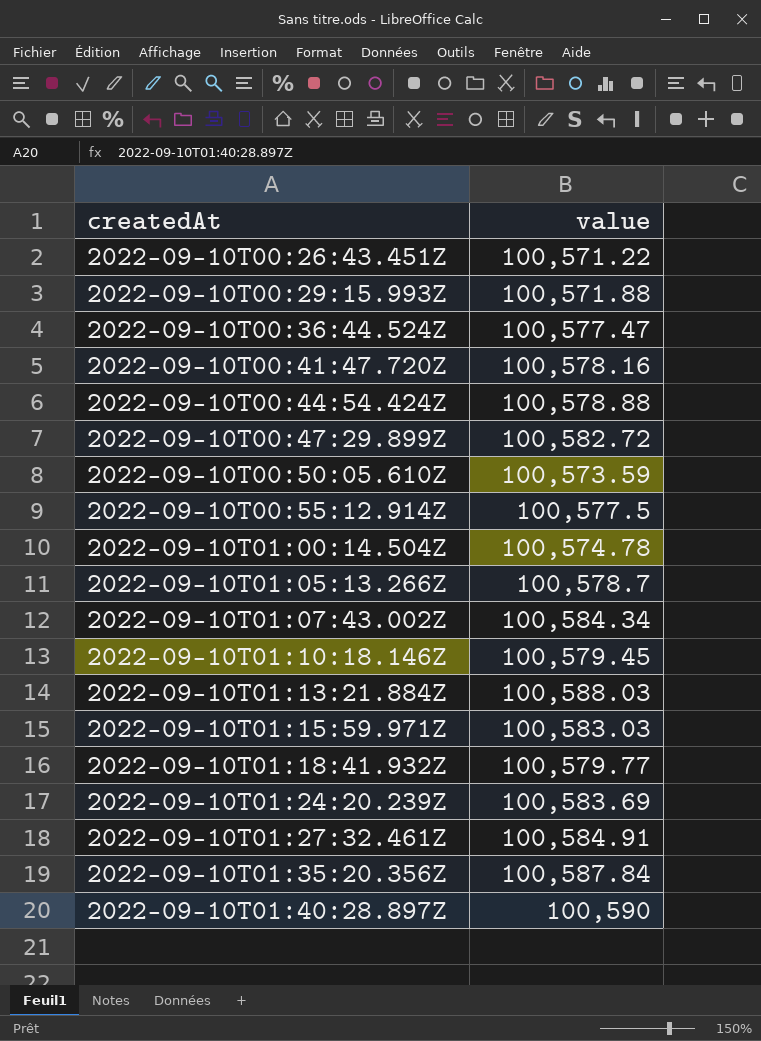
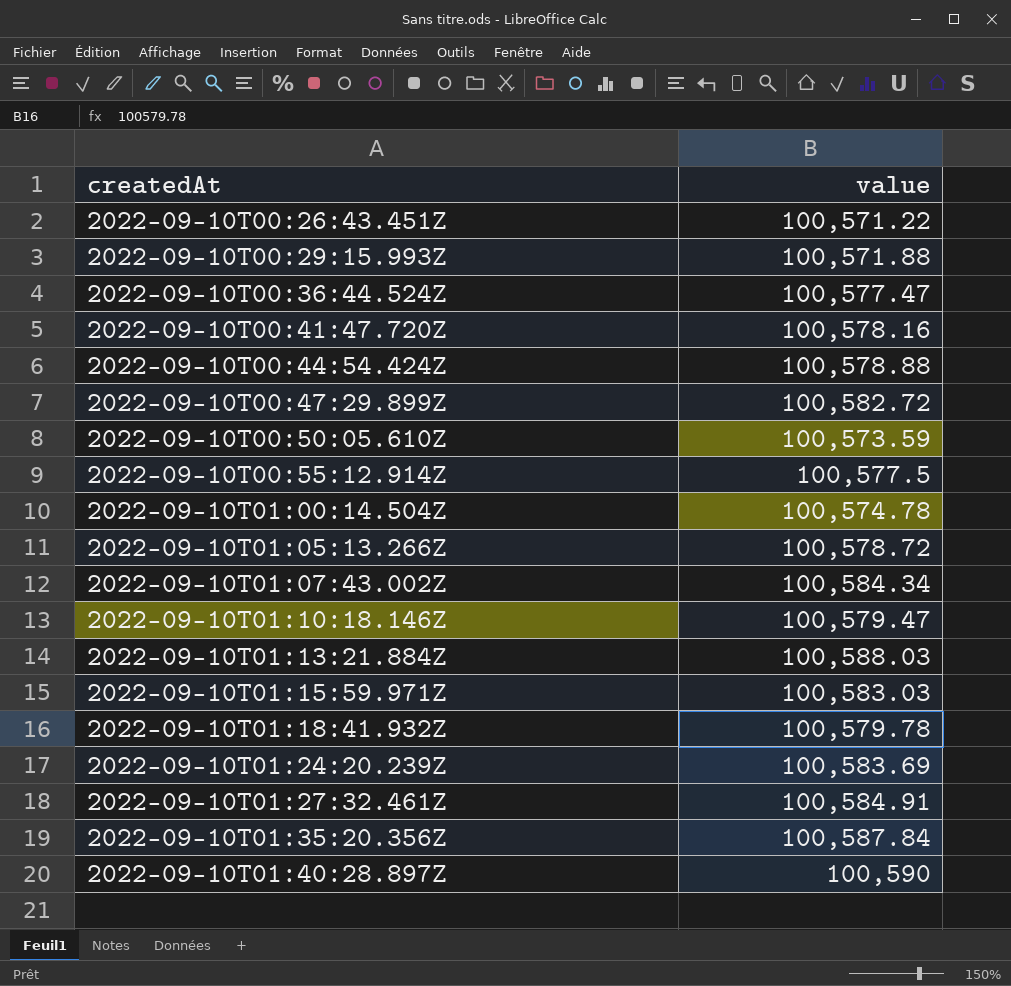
2022-09-10T01:05:13.266Z | value: 100,578.7 -> 100,578.72
2022-09-10T01:10:18.146Z | value: 100,579.45 -> 100,579.47
2022-09-10T01:18:41.932Z | value: 100,579.77 -> 100,579.78

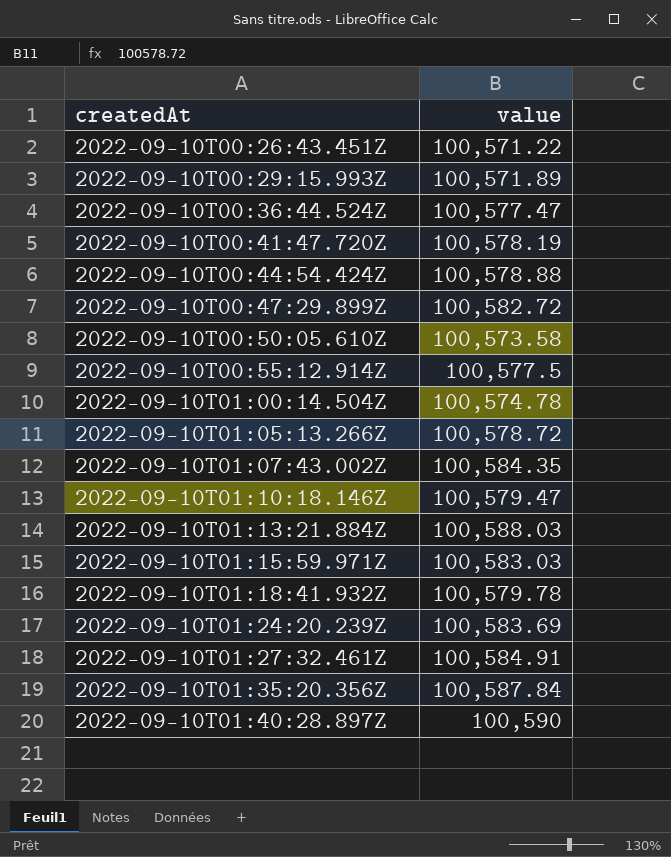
2022-09-10T00:29:15.993Z | value: 100,571.88 -> 100,571.89
2022-09-10T00:41:47.720Z | value: 100,578.16 -> 100,578.19
2022-09-10T00:50:05.610Z | value: 100,573.59 -> 100,573.58
2022-09-10T01:07:43.002Z | value: 100,584.34 -> 100,584.35

